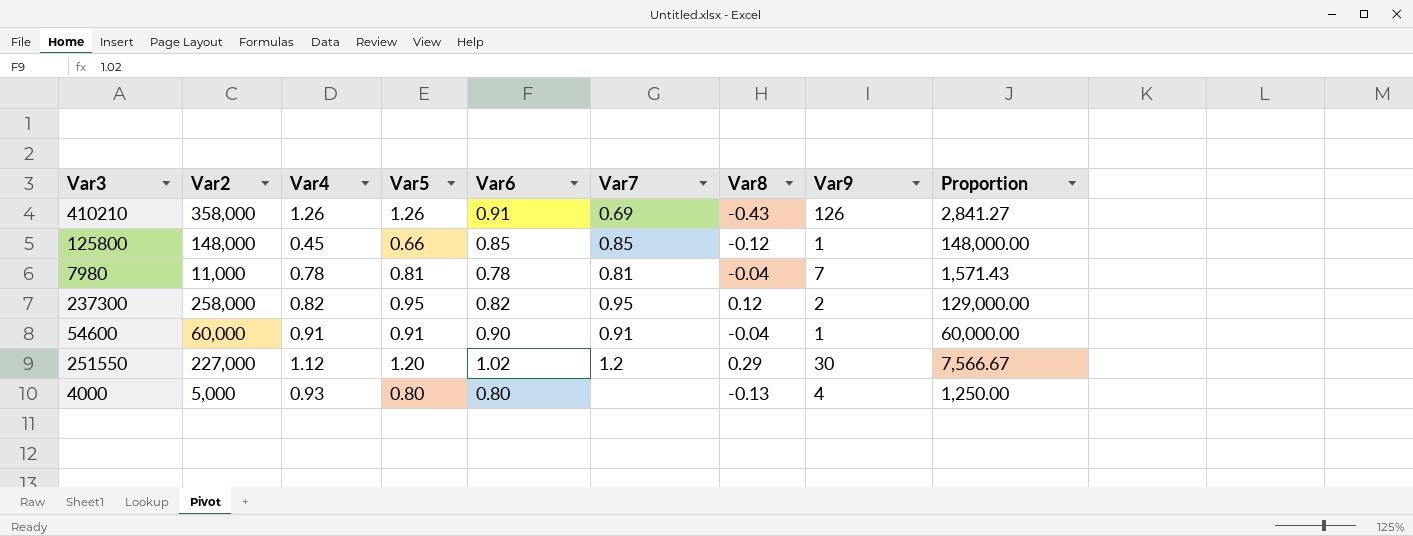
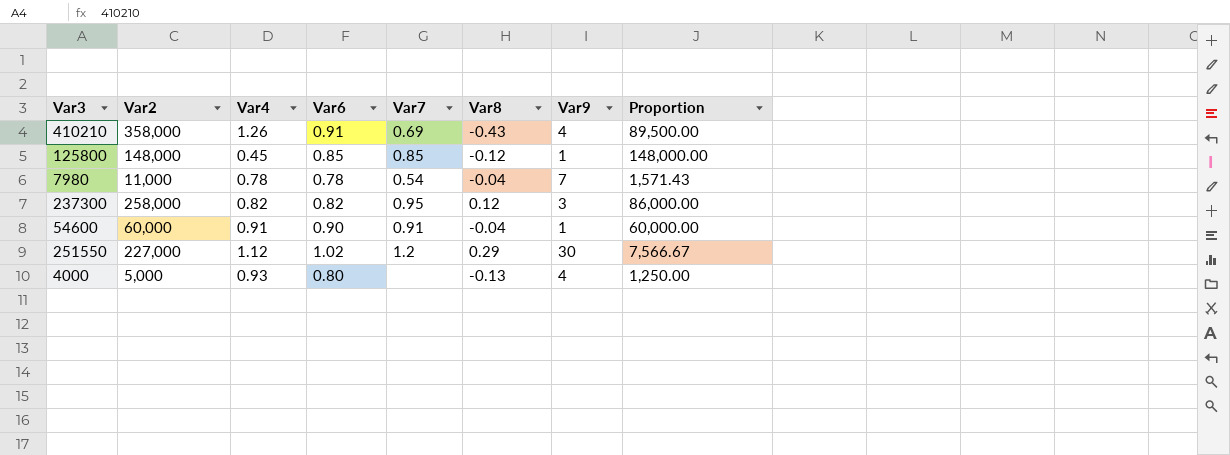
column Var5 | position: 4 -> none
410210 | Var9: 126 -> 4
410210 | Proportion: 2,841.27 -> 89,500.00
7980 | Var7: 0.81 -> 0.54
237300 | Var9: 2 -> 3
237300 | Proportion: 129,000.00 -> 86,000.00

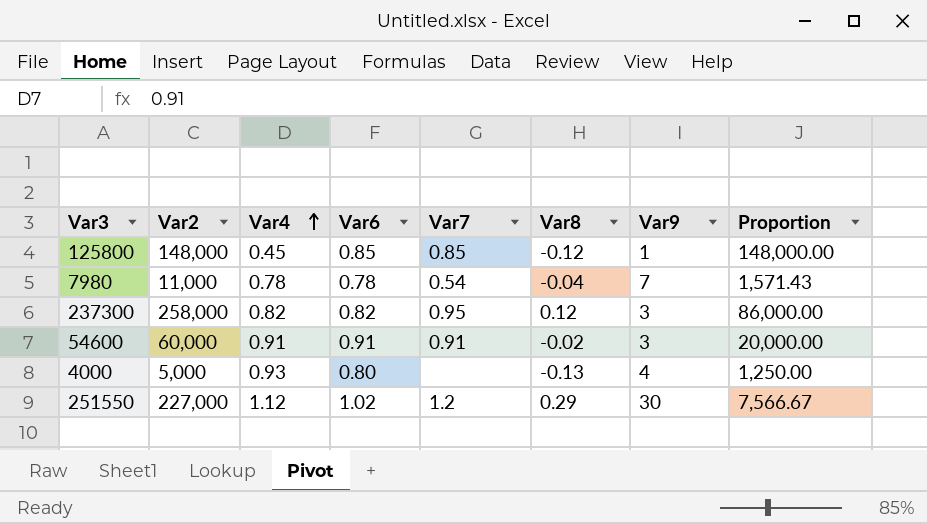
row order: none -> Var4 ascending
row 410210: 358,000 | 1.26 | 0.91 | 0.69 | -0.43 | 4 | 89,500.00 -> none
54600 | Var6: 0.90 -> 0.91
54600 | Var8: -0.04 -> -0.02
54600 | Var9: 1 -> 3
54600 | Proportion: 60,000.00 -> 20,000.00

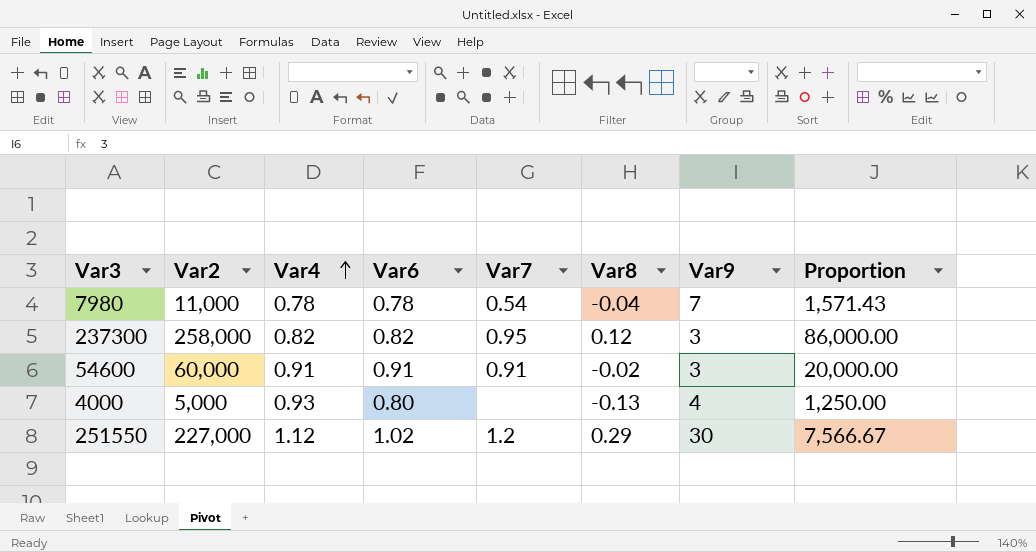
row 125800: 148,000 | 0.45 | 0.85 | 0.85 | -0.12 | 1 | 148,000.00 -> none

